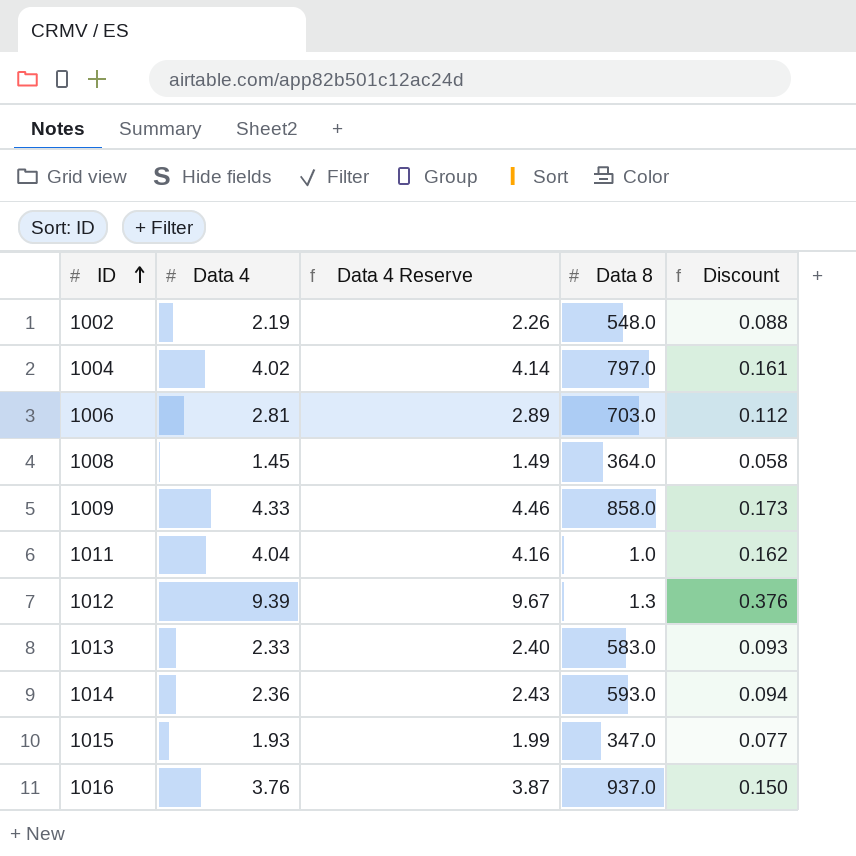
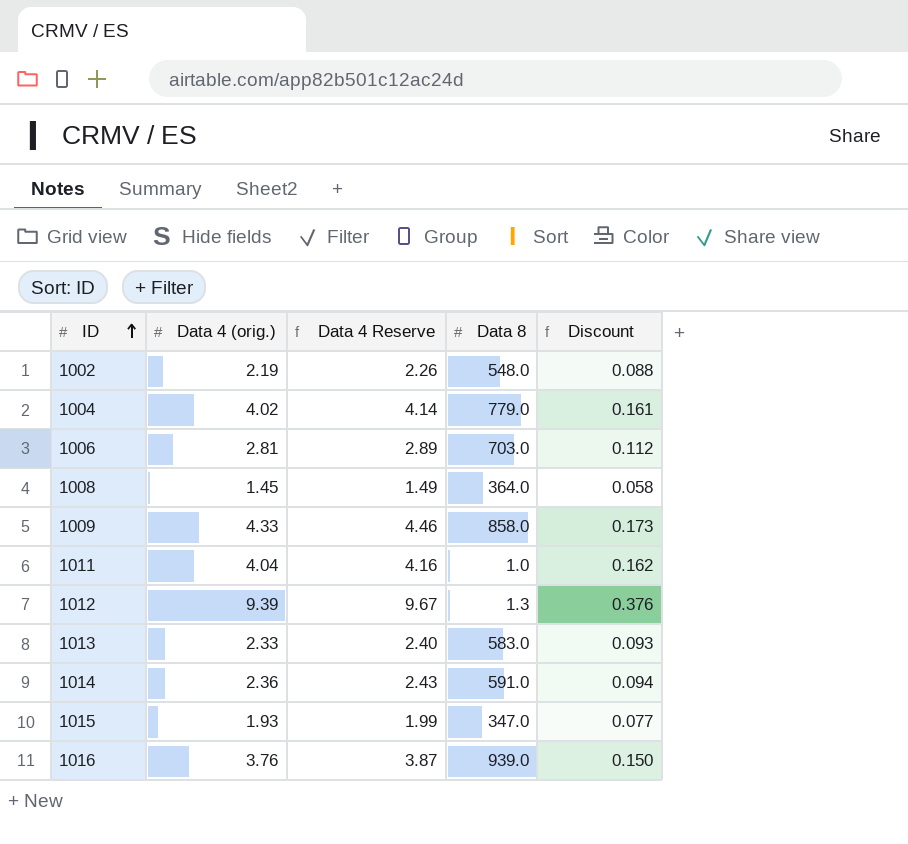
column name: Data 4 -> Data 4 (orig.)
1004 | Data 8: 797.0 -> 779.0
1014 | Data 8: 593.0 -> 591.0
1016 | Data 8: 937.0 -> 939.0

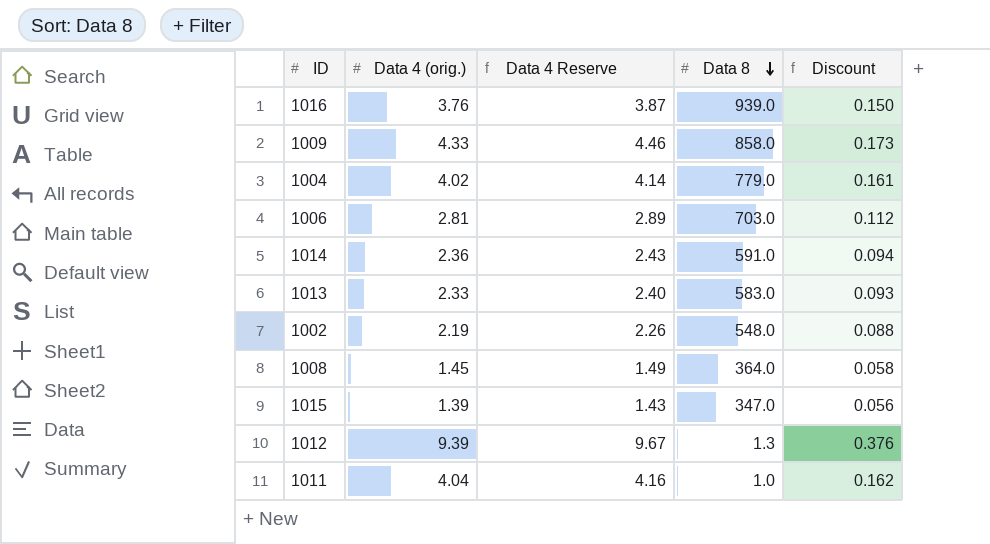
row order: ID ascending -> Data 8 descending
1015 | Data 4 (orig.): 1.93 -> 1.39
1015 | Data 4 Reserve: 1.99 -> 1.43
1015 | Discount: 0.077 -> 0.056

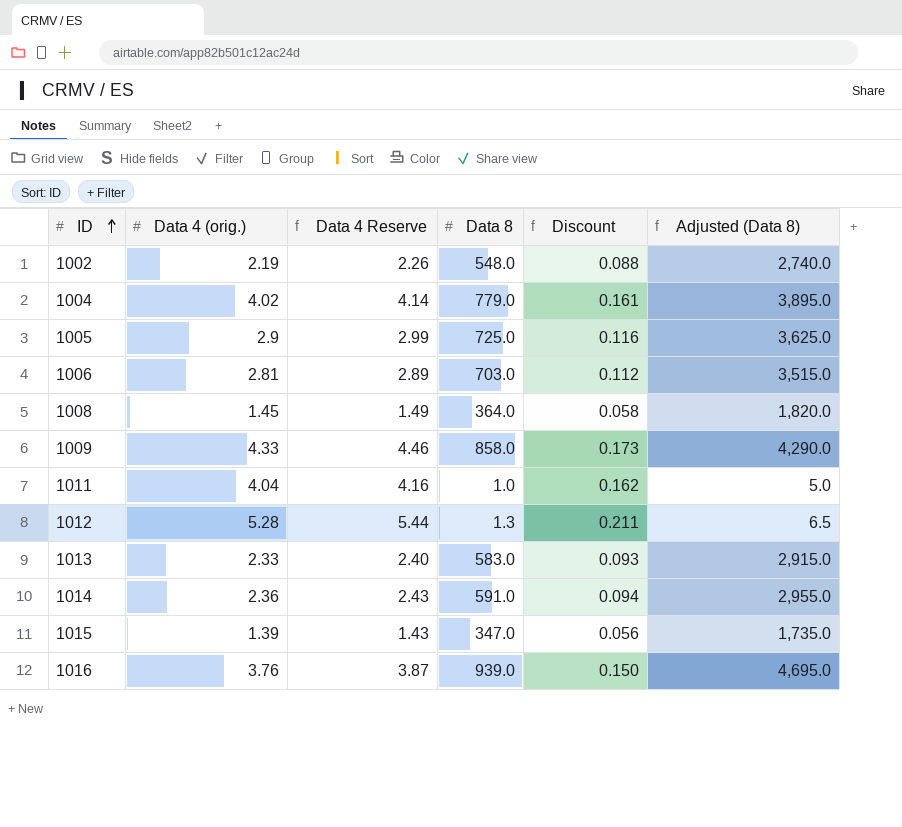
row order: Data 8 descending -> ID ascending
column Adjusted (Data 8) | formula: none -> [Data 8] * 5
row 1005: none -> 2.9 | 2.99 | 725.0 | 0.116 | 3,625.0
1012 | Data 4 (orig.): 9.39 -> 5.28
1012 | Data 4 Reserve: 9.67 -> 5.44
1012 | Discount: 0.376 -> 0.211

